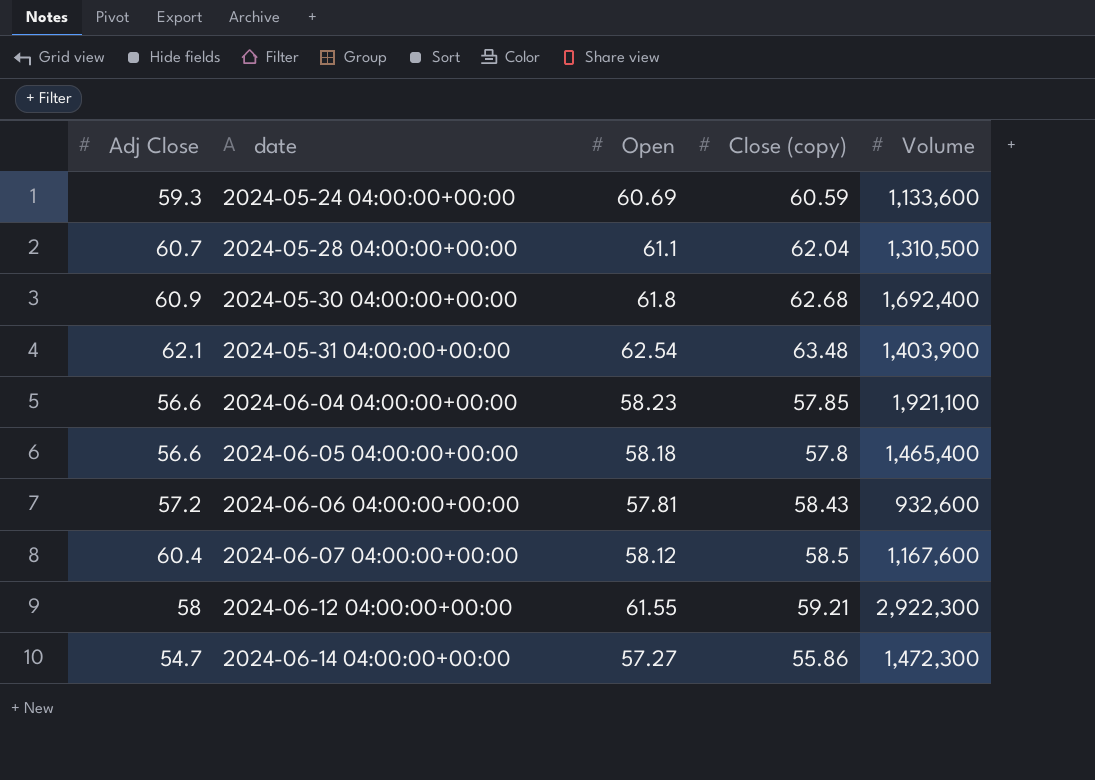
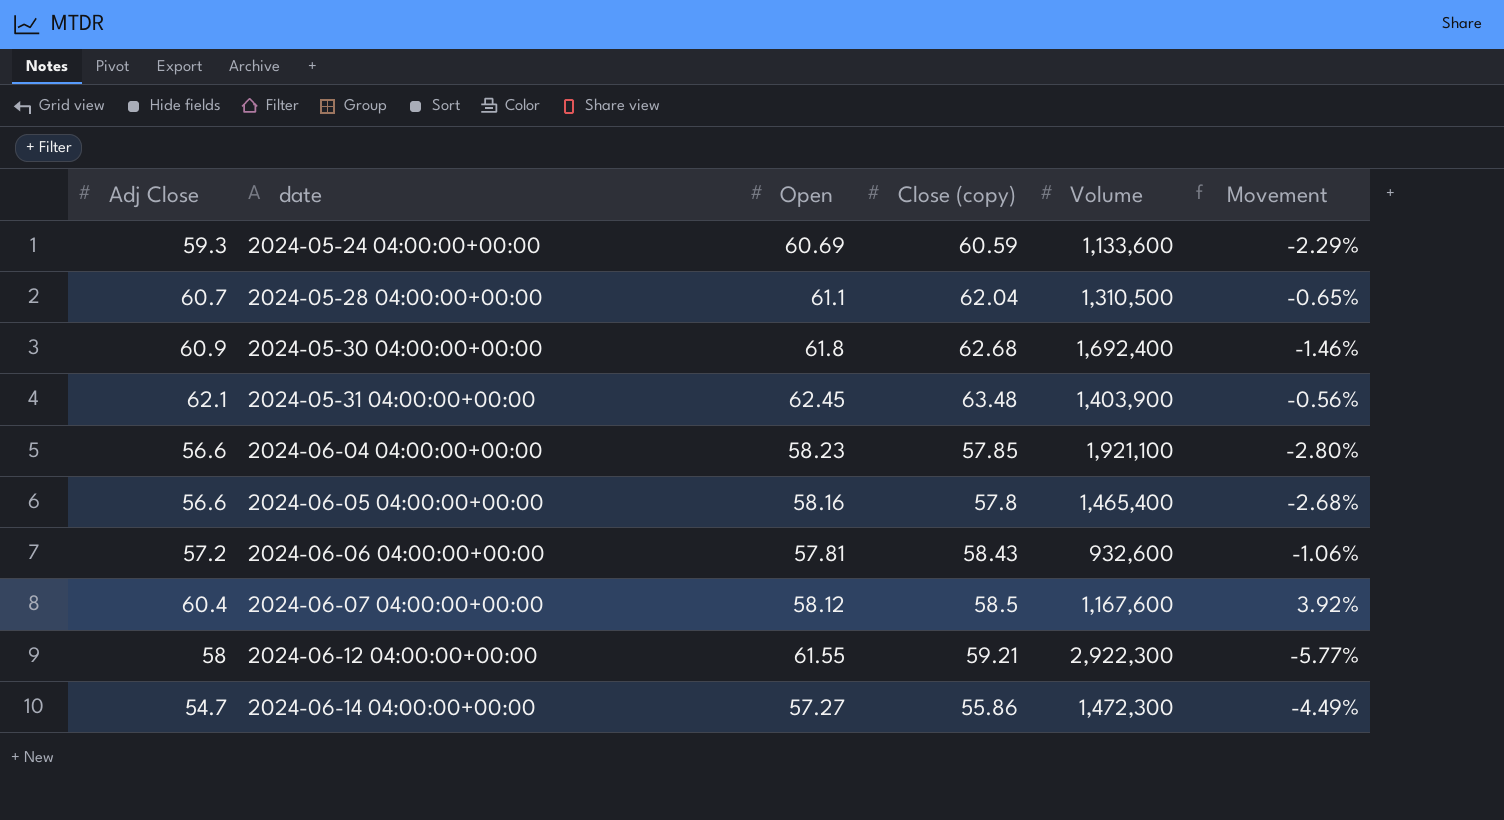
column Movement | formula: none -> ([Adj Close] - [Open]) / [Open]
2024-05-31 04:00:00+00:00 | Open: 62.54 -> 62.45
2024-06-05 04:00:00+00:00 | Open: 58.18 -> 58.16

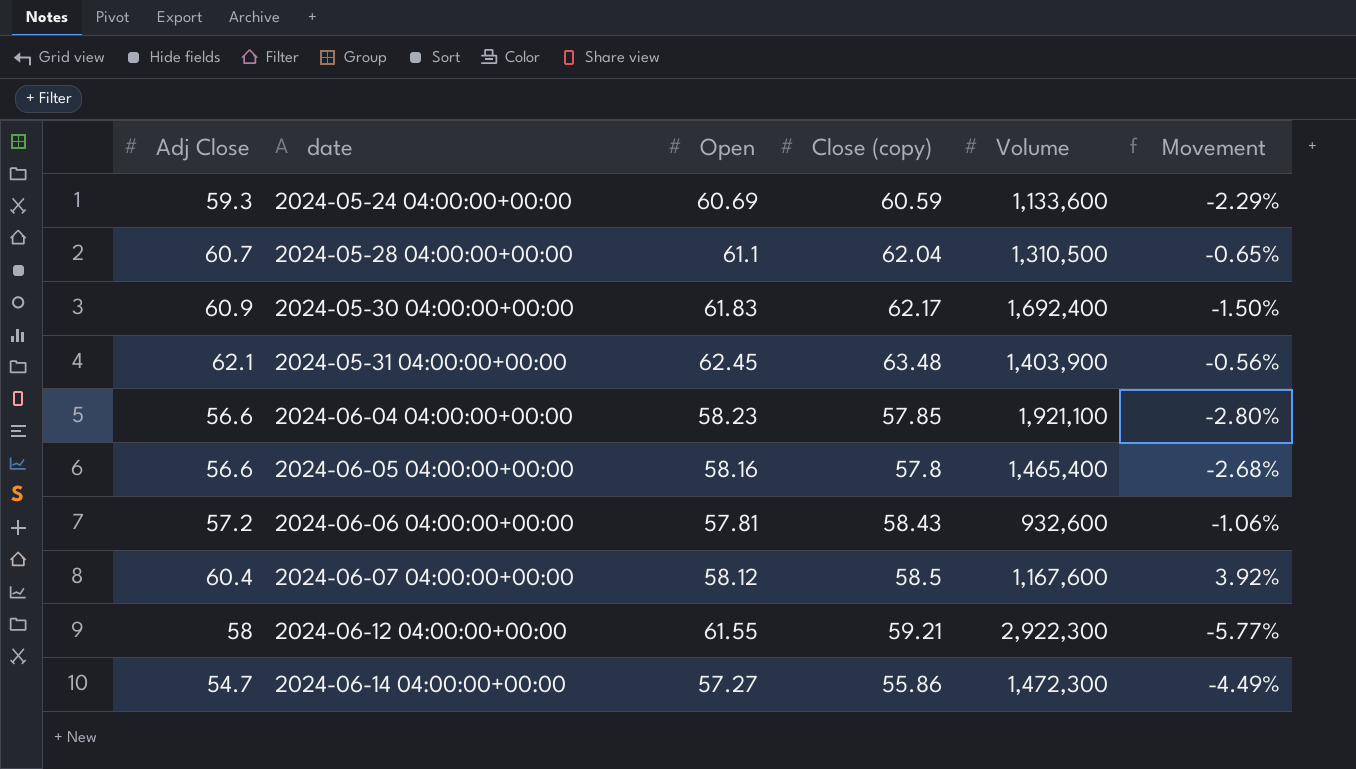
2024-05-30 04:00:00+00:00 | Open: 61.8 -> 61.83
2024-05-30 04:00:00+00:00 | Close (copy): 62.68 -> 62.17
2024-05-30 04:00:00+00:00 | Movement: -1.46% -> -1.50%

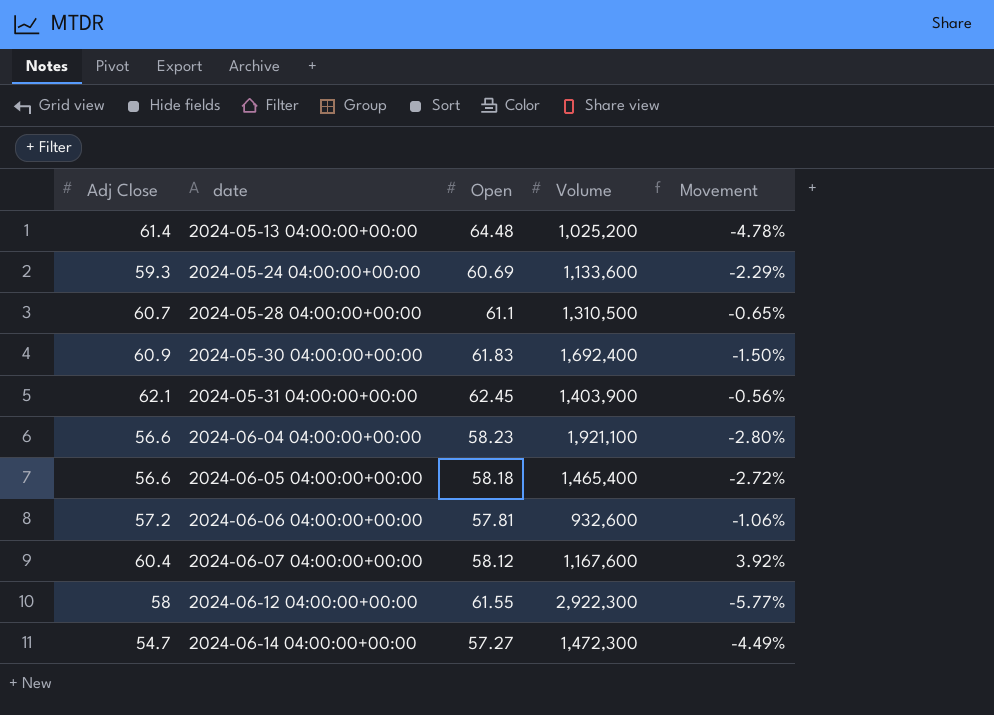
column Close (copy) | position: 4 -> none
row 2024-05-13 04:00:00+00:00: none -> 61.4 | 64.48 | 1,025,200 | -4.78%
2024-06-05 04:00:00+00:00 | Open: 58.16 -> 58.18
2024-06-05 04:00:00+00:00 | Movement: -2.68% -> -2.72%

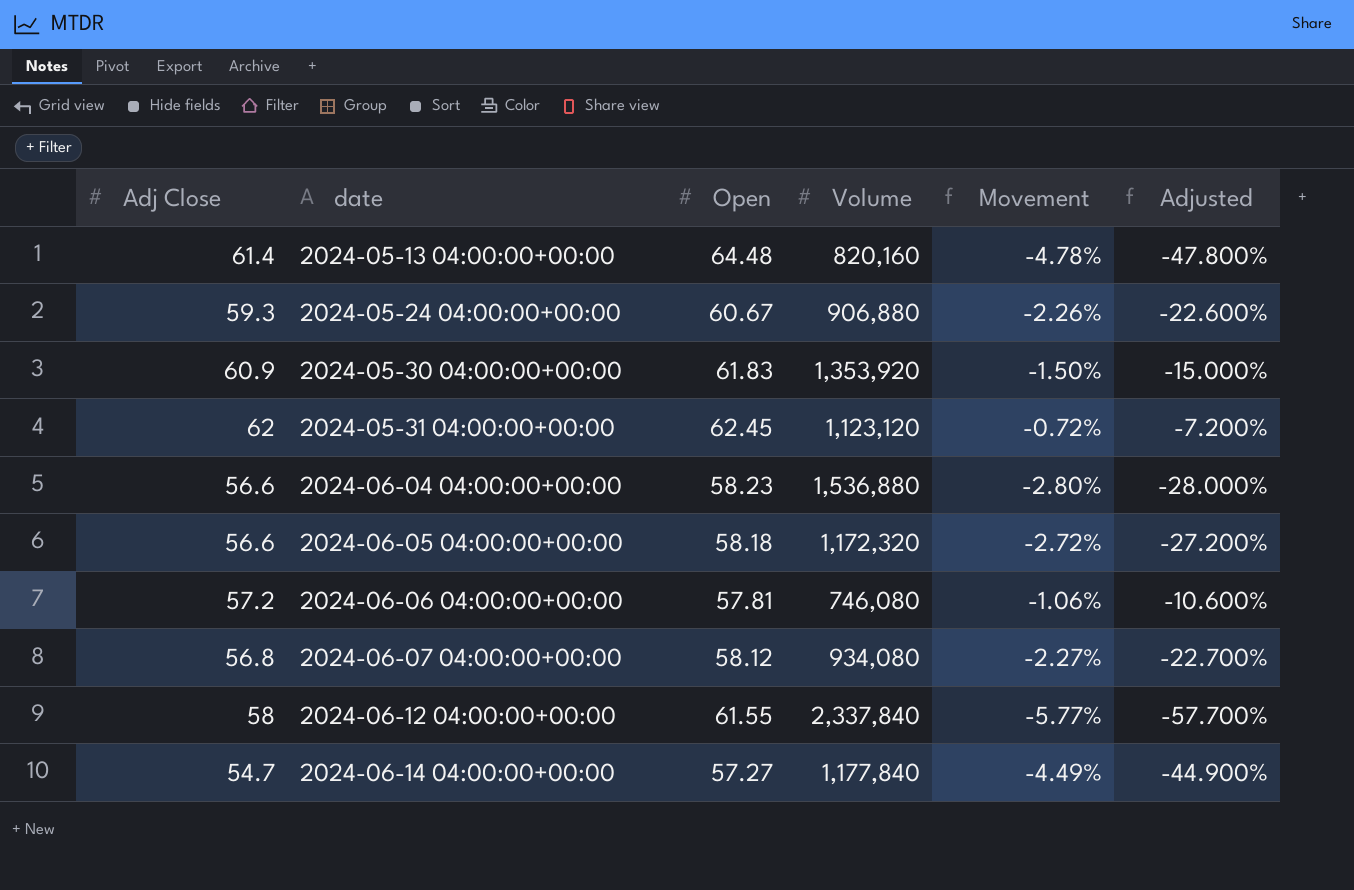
column Adjusted | formula: none -> [Movement] * 10
row 2024-05-28 04:00:00+00:00: 60.7 | 61.1 | 1,310,500 | -0.65% -> none
2024-05-13 04:00:00+00:00 | Volume: 1,025,200 -> 820,160
2024-05-24 04:00:00+00:00 | Open: 60.69 -> 60.67
2024-05-24 04:00:00+00:00 | Volume: 1,133,600 -> 906,880
2024-05-24 04:00:00+00:00 | Movement: -2.29% -> -2.26%
2024-05-30 04:00:00+00:00 | Volume: 1,692,400 -> 1,353,920
2024-05-31 04:00:00+00:00 | Adj Close: 62.1 -> 62
2024-05-31 04:00:00+00:00 | Volume: 1,403,900 -> 1,123,120
2024-05-31 04:00:00+00:00 | Movement: -0.56% -> -0.72%
2024-06-04 04:00:00+00:00 | Volume: 1,921,100 -> 1,536,880
2024-06-05 04:00:00+00:00 | Volume: 1,465,400 -> 1,172,320
2024-06-06 04:00:00+00:00 | Volume: 932,600 -> 746,080
2024-06-07 04:00:00+00:00 | Adj Close: 60.4 -> 56.8
2024-06-07 04:00:00+00:00 | Volume: 1,167,600 -> 934,080
2024-06-07 04:00:00+00:00 | Movement: 3.92% -> -2.27%
2024-06-12 04:00:00+00:00 | Volume: 2,922,300 -> 2,337,840
2024-06-14 04:00:00+00:00 | Volume: 1,472,300 -> 1,177,840

